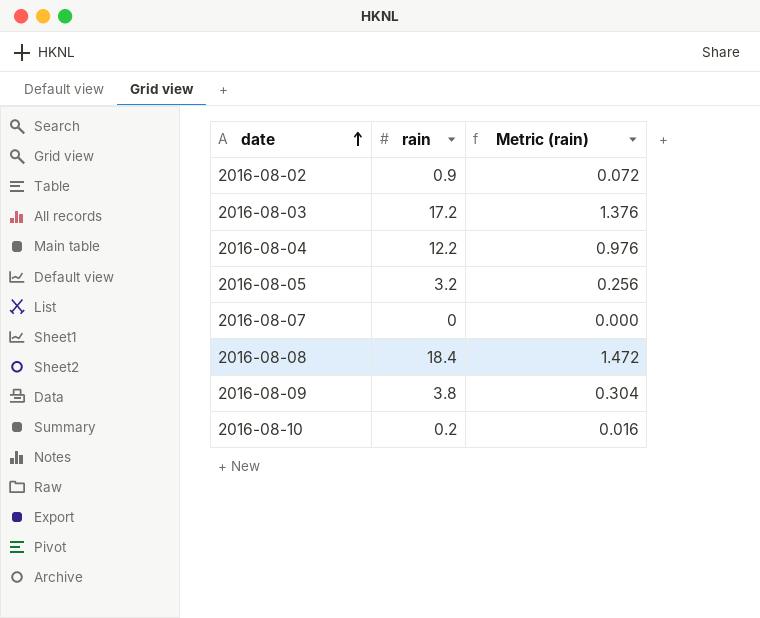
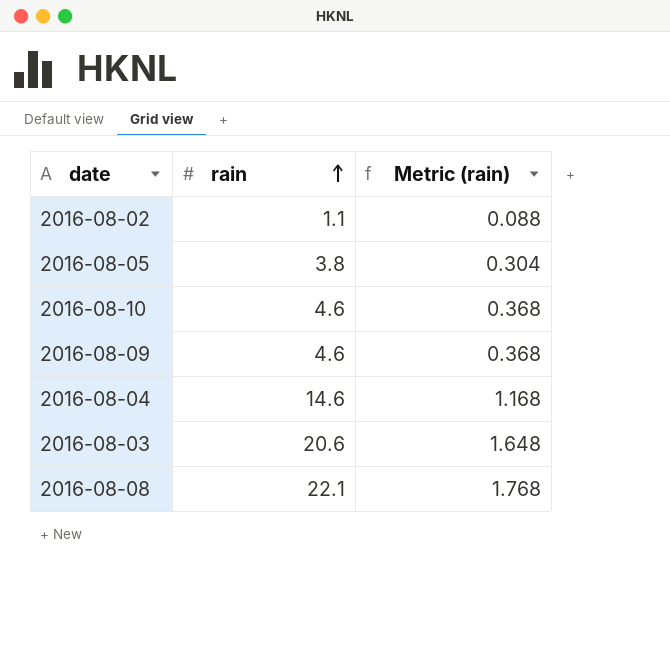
row order: date ascending -> rain ascending
row 2016-08-07: 0 | 0.000 -> none
2016-08-02 | rain: 0.9 -> 1.1
2016-08-02 | Metric (rain): 0.072 -> 0.088
2016-08-05 | rain: 3.2 -> 3.8
2016-08-05 | Metric (rain): 0.256 -> 0.304
2016-08-10 | rain: 0.2 -> 4.6
2016-08-10 | Metric (rain): 0.016 -> 0.368
2016-08-09 | rain: 3.8 -> 4.6
2016-08-09 | Metric (rain): 0.304 -> 0.368
2016-08-04 | rain: 12.2 -> 14.6
2016-08-04 | Metric (rain): 0.976 -> 1.168
2016-08-03 | rain: 17.2 -> 20.6
2016-08-03 | Metric (rain): 1.376 -> 1.648
2016-08-08 | rain: 18.4 -> 22.1
2016-08-08 | Metric (rain): 1.472 -> 1.768

